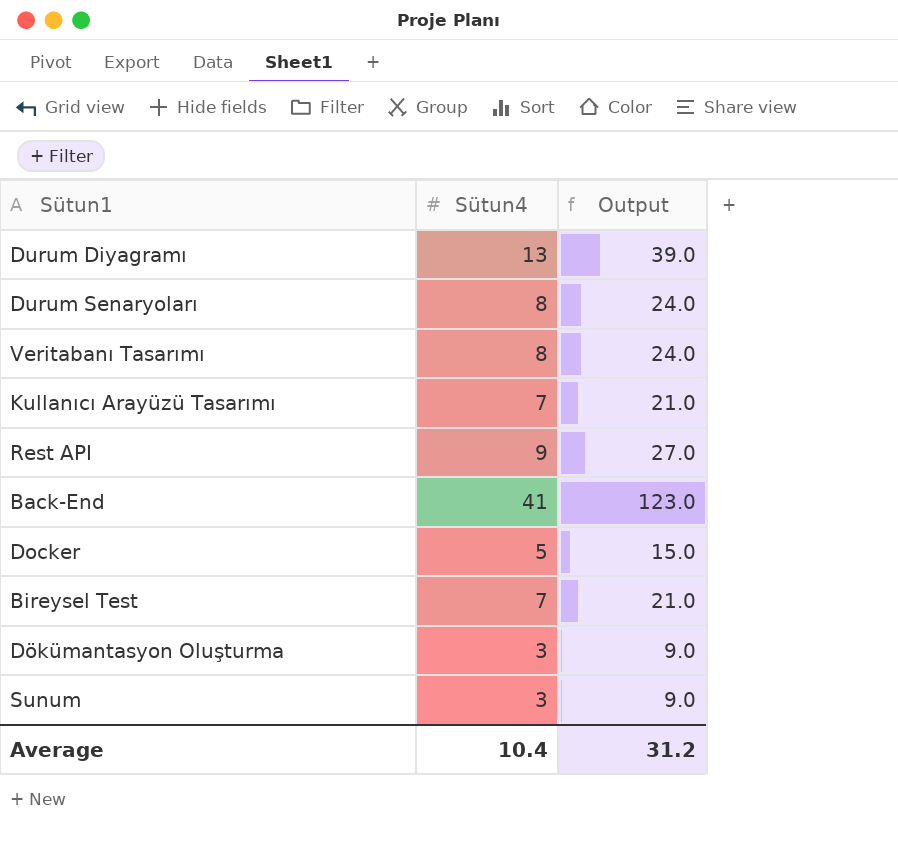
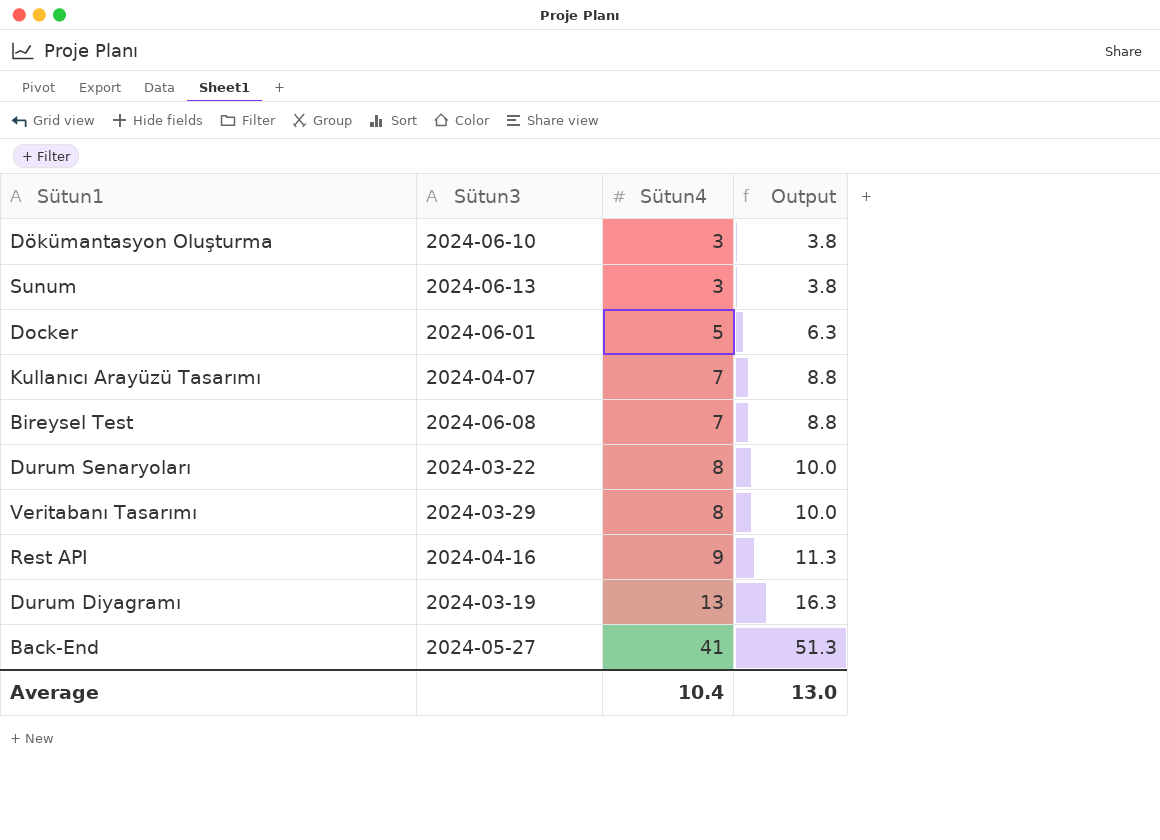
row order: none -> Sütun4 ascending
column Sütun3 | position: none -> 2
column Output | formula: [Sütun4] * 3 -> [Sütun4] * 1.25
Average | Output: 31.2 -> 13.0

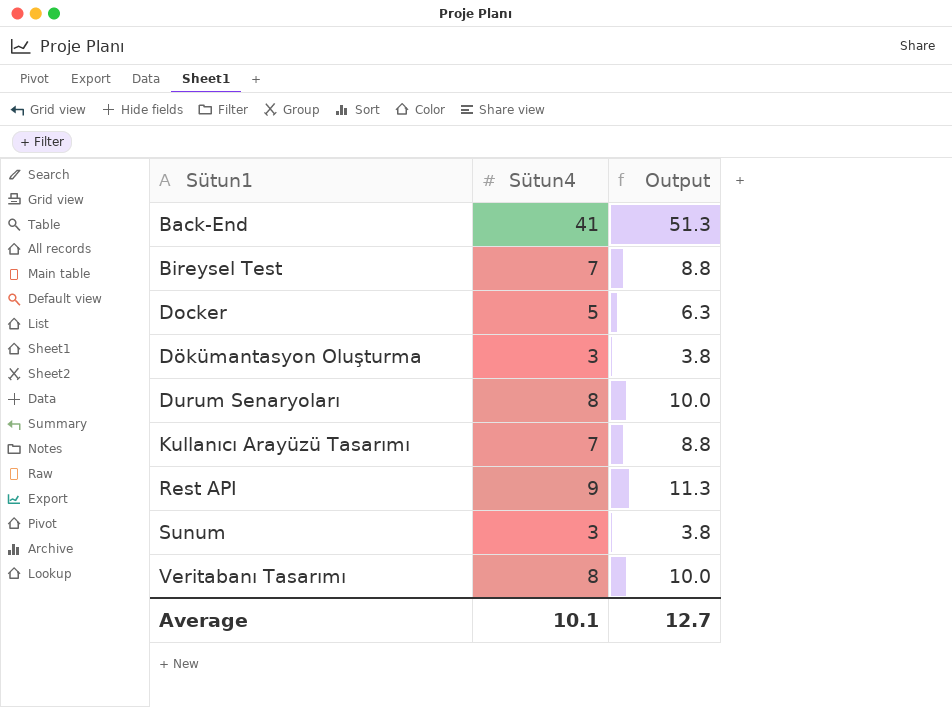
row order: Sütun4 ascending -> Sütun1 ascending
column Sütun3 | position: 2 -> none
row Durum Diyagramı: 2024-03-19 | 13 | 16.3 -> none
Average | Sütun4: 10.4 -> 10.1
Average | Output: 13.0 -> 12.7

